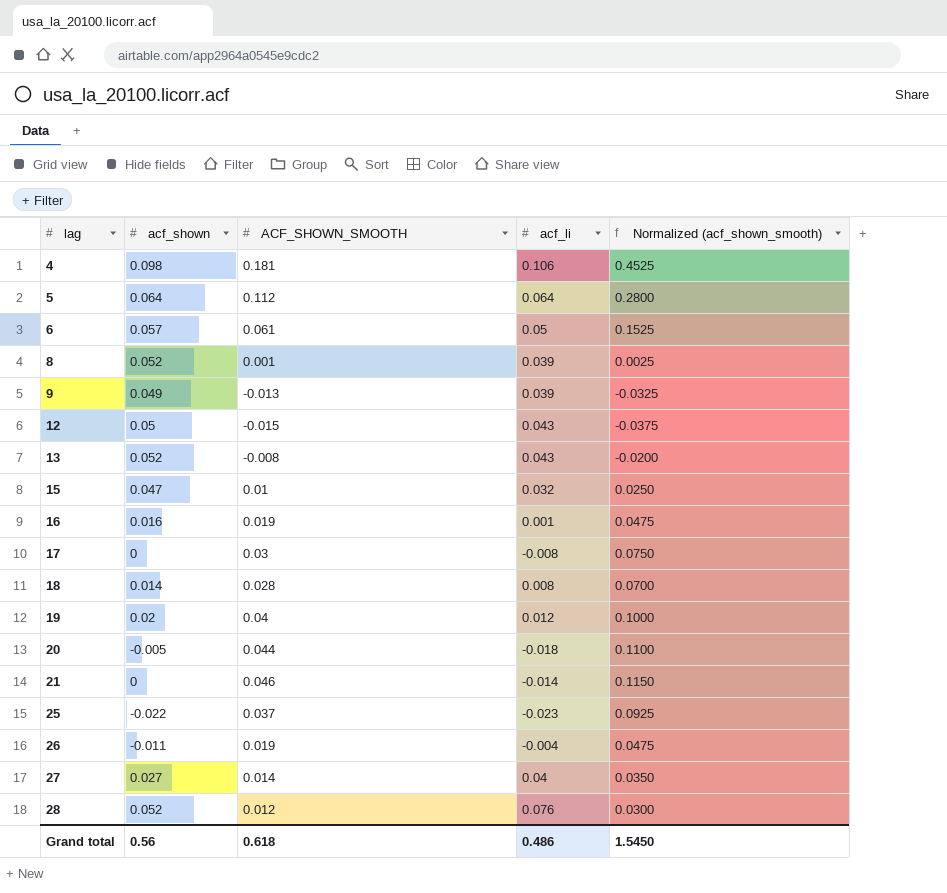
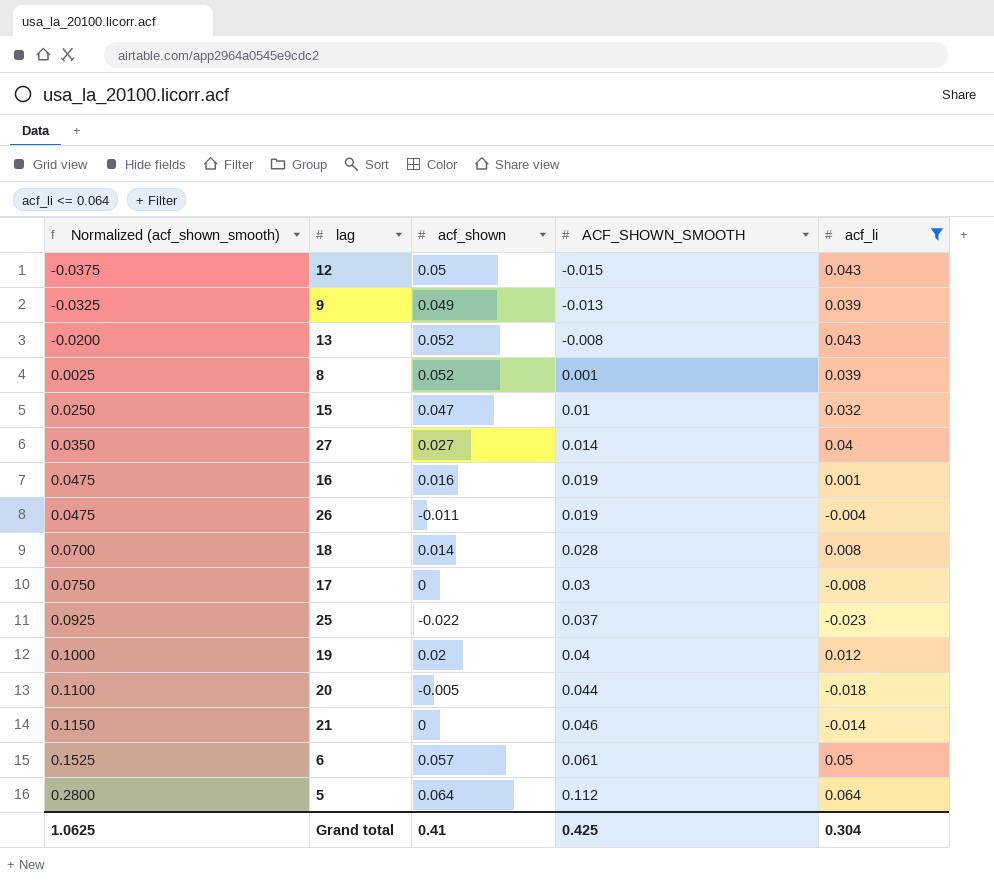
filter: none -> acf_li <= 0.064
row order: lag ascending -> Normalized (acf_shown_smooth) ascending
column Normalized (acf_shown_smooth) | position: 5 -> 1
Grand total | Normalized (acf_shown_smooth): 1.5450 -> 1.0625
Grand total | acf_shown: 0.56 -> 0.41
Grand total | ACF_SHOWN_SMOOTH: 0.618 -> 0.425
Grand total | acf_li: 0.486 -> 0.304

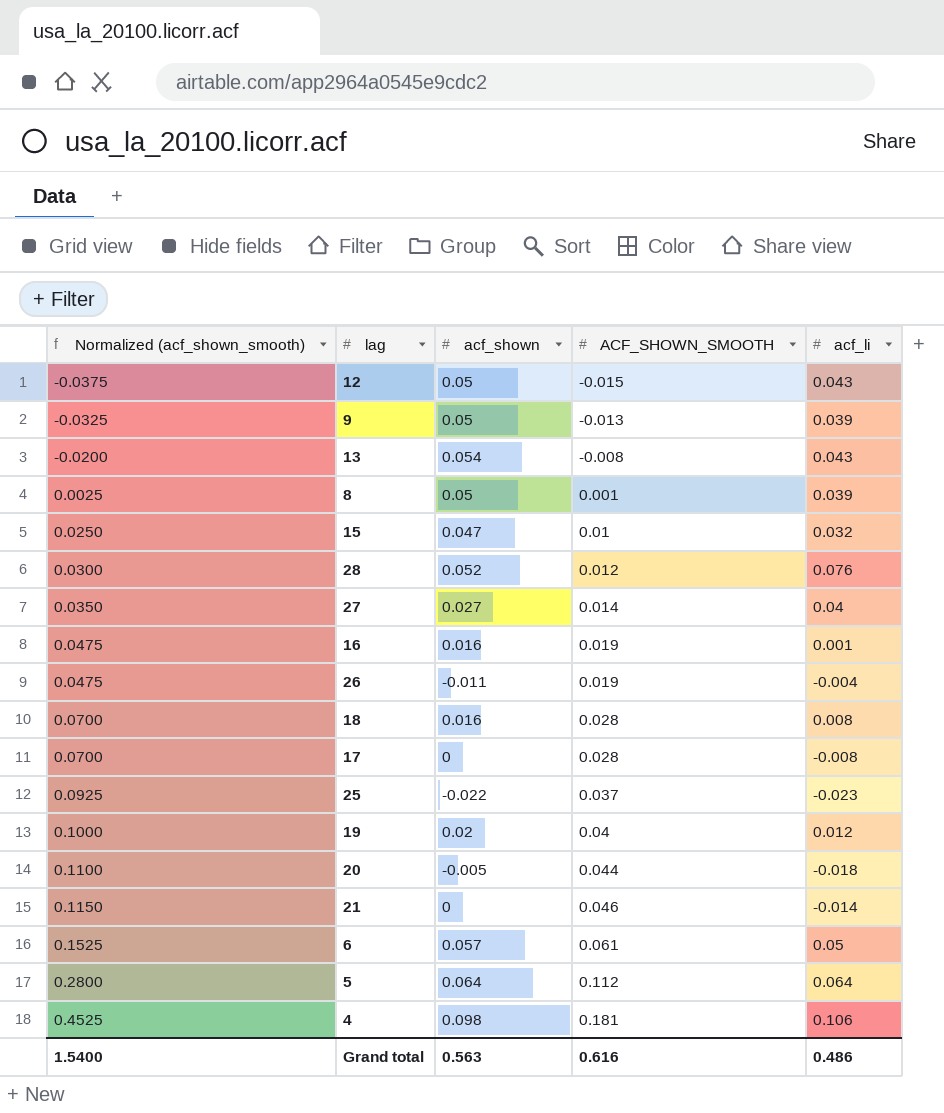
filter: acf_li <= 0.064 -> none
9 | acf_shown: 0.049 -> 0.05
13 | acf_shown: 0.052 -> 0.054
8 | acf_shown: 0.052 -> 0.05
18 | acf_shown: 0.014 -> 0.016
17 | Normalized (acf_shown_smooth): 0.0750 -> 0.0700
17 | ACF_SHOWN_SMOOTH: 0.03 -> 0.028
Grand total | Normalized (acf_shown_smooth): 1.0625 -> 1.5400
Grand total | acf_shown: 0.41 -> 0.563
Grand total | ACF_SHOWN_SMOOTH: 0.425 -> 0.616
Grand total | acf_li: 0.304 -> 0.486

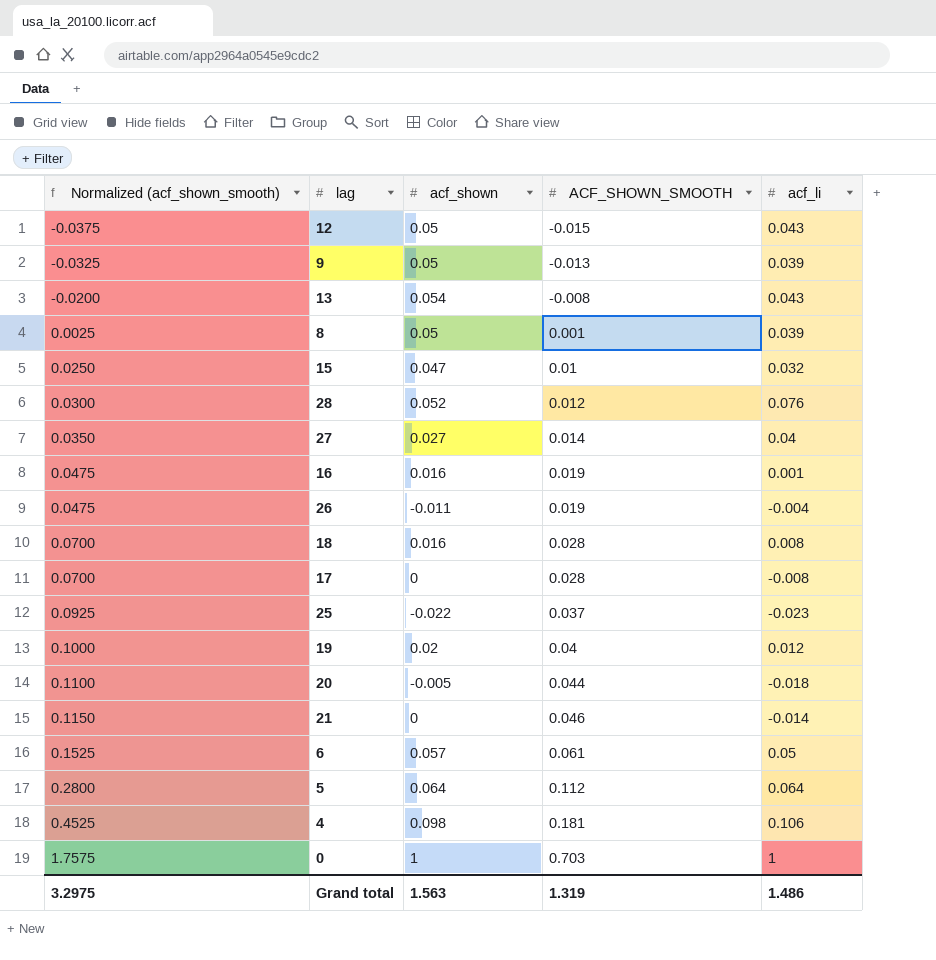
row 0: none -> 1.7575 | 1 | 0.703 | 1
Grand total | Normalized (acf_shown_smooth): 1.5400 -> 3.2975
Grand total | acf_shown: 0.563 -> 1.563
Grand total | ACF_SHOWN_SMOOTH: 0.616 -> 1.319
Grand total | acf_li: 0.486 -> 1.486

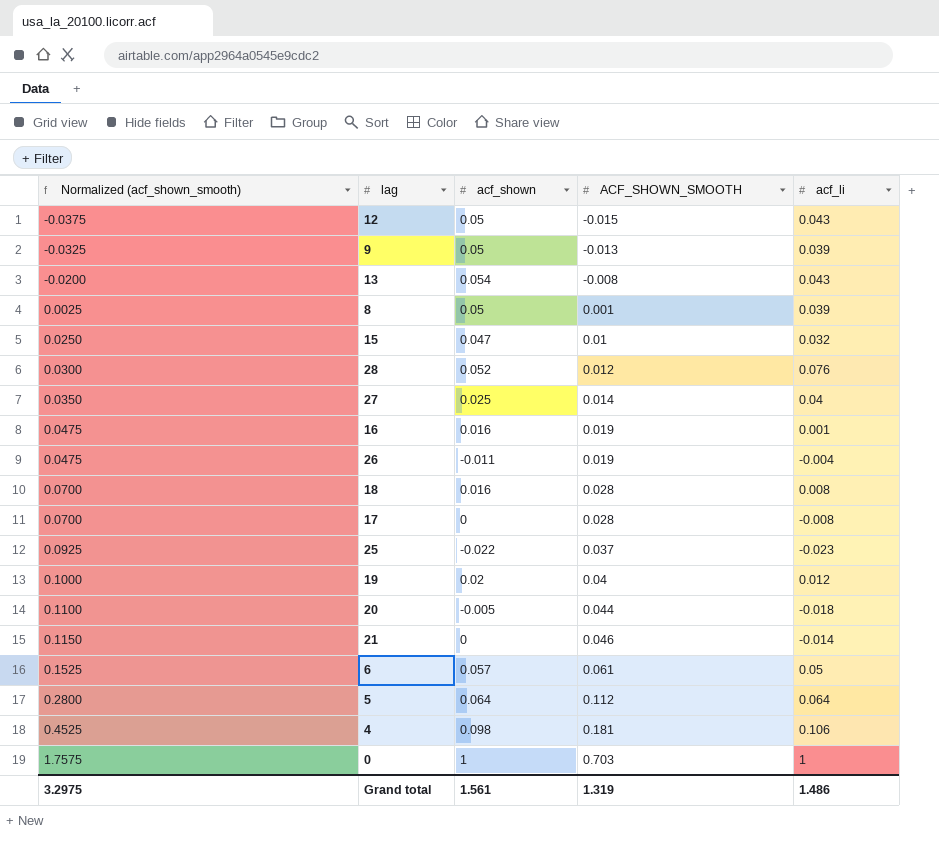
27 | acf_shown: 0.027 -> 0.025
Grand total | acf_shown: 1.563 -> 1.561

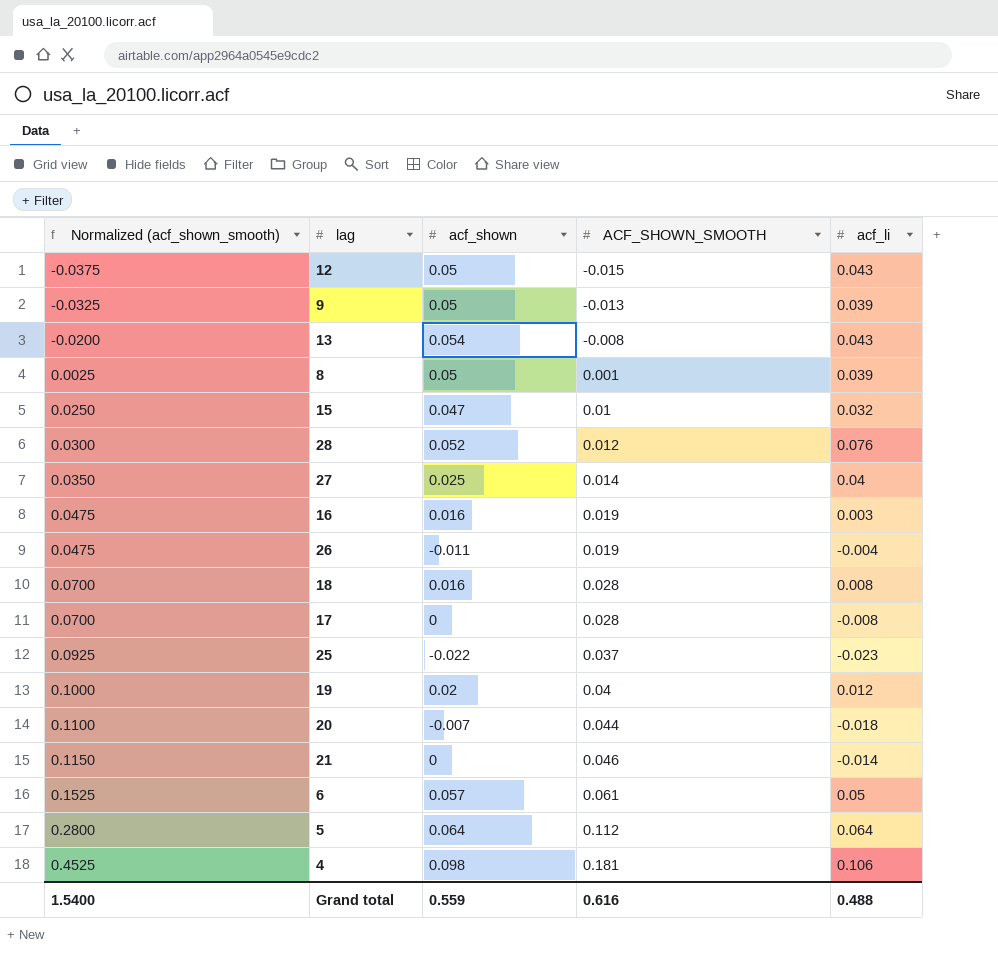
row 0: 1.7575 | 1 | 0.703 | 1 -> none
16 | acf_li: 0.001 -> 0.003
20 | acf_shown: -0.005 -> -0.007
Grand total | Normalized (acf_shown_smooth): 3.2975 -> 1.5400
Grand total | acf_shown: 1.561 -> 0.559
Grand total | ACF_SHOWN_SMOOTH: 1.319 -> 0.616
Grand total | acf_li: 1.486 -> 0.488

